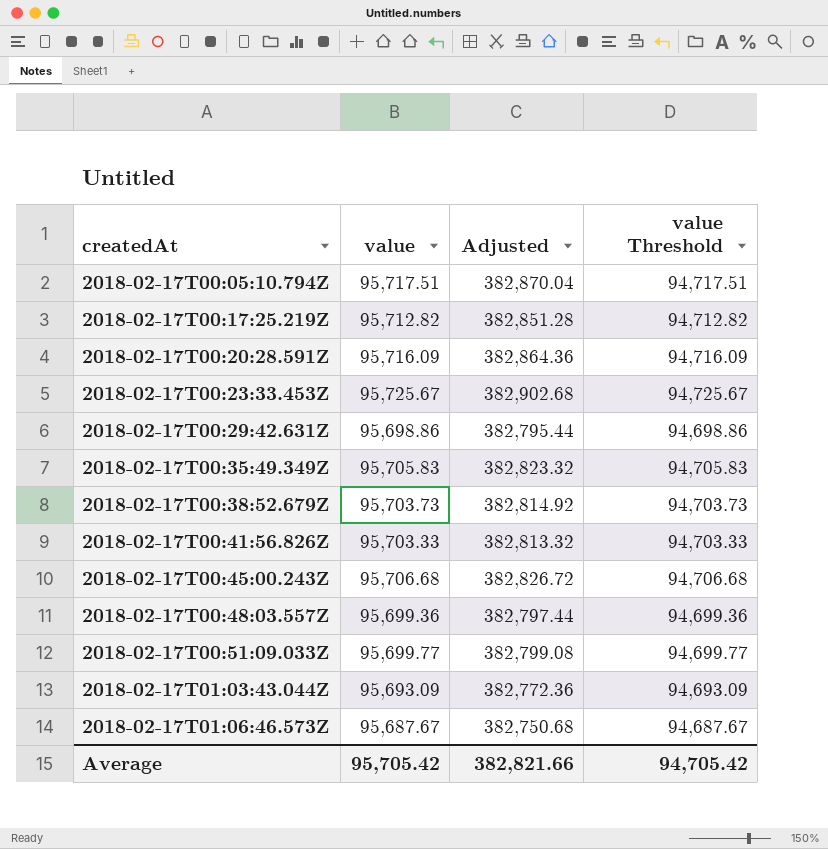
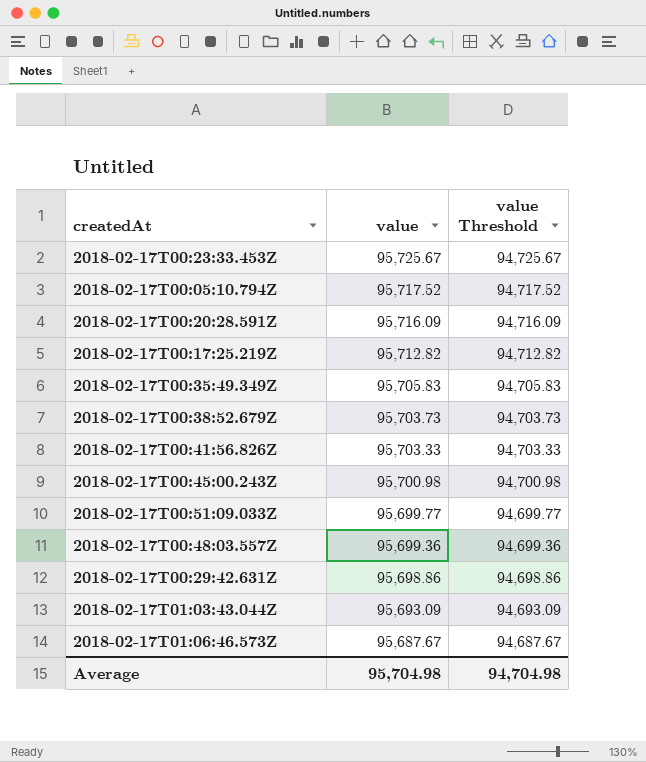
row order: createdAt ascending -> value descending
column Adjusted | formula: [value] * 4 -> none
2018-02-17T00:05:10.794Z | value: 95,717.51 -> 95,717.52
2018-02-17T00:05:10.794Z | value Threshold: 94,717.51 -> 94,717.52
2018-02-17T00:45:00.243Z | value: 95,706.68 -> 95,700.98
2018-02-17T00:45:00.243Z | value Threshold: 94,706.68 -> 94,700.98
Average | value: 95,705.42 -> 95,704.98
Average | value Threshold: 94,705.42 -> 94,704.98

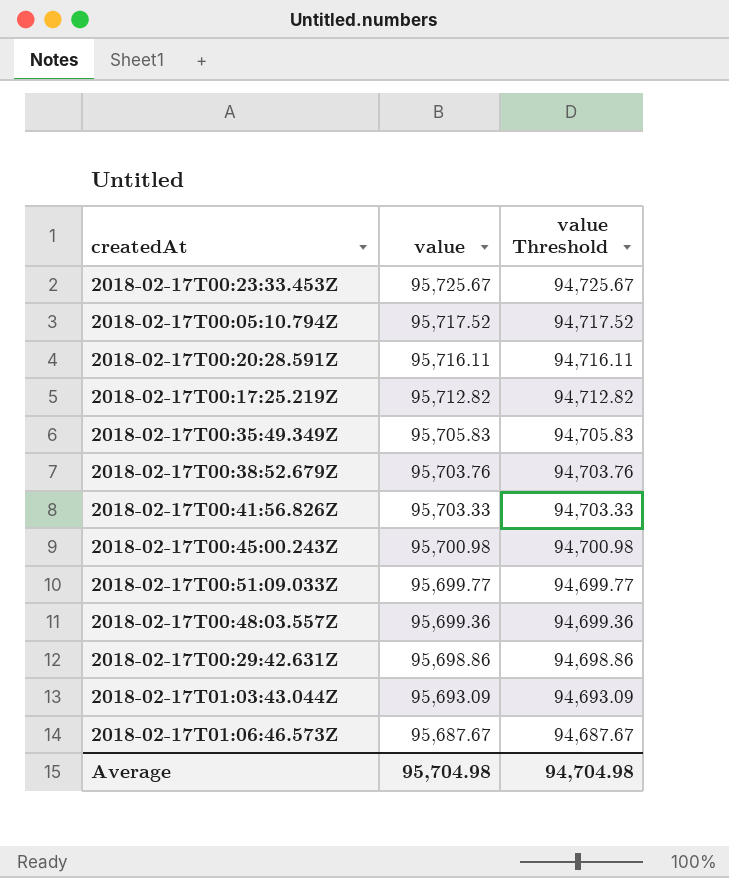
2018-02-17T00:20:28.591Z | value: 95,716.09 -> 95,716.11
2018-02-17T00:20:28.591Z | value Threshold: 94,716.09 -> 94,716.11
2018-02-17T00:38:52.679Z | value: 95,703.73 -> 95,703.76
2018-02-17T00:38:52.679Z | value Threshold: 94,703.73 -> 94,703.76

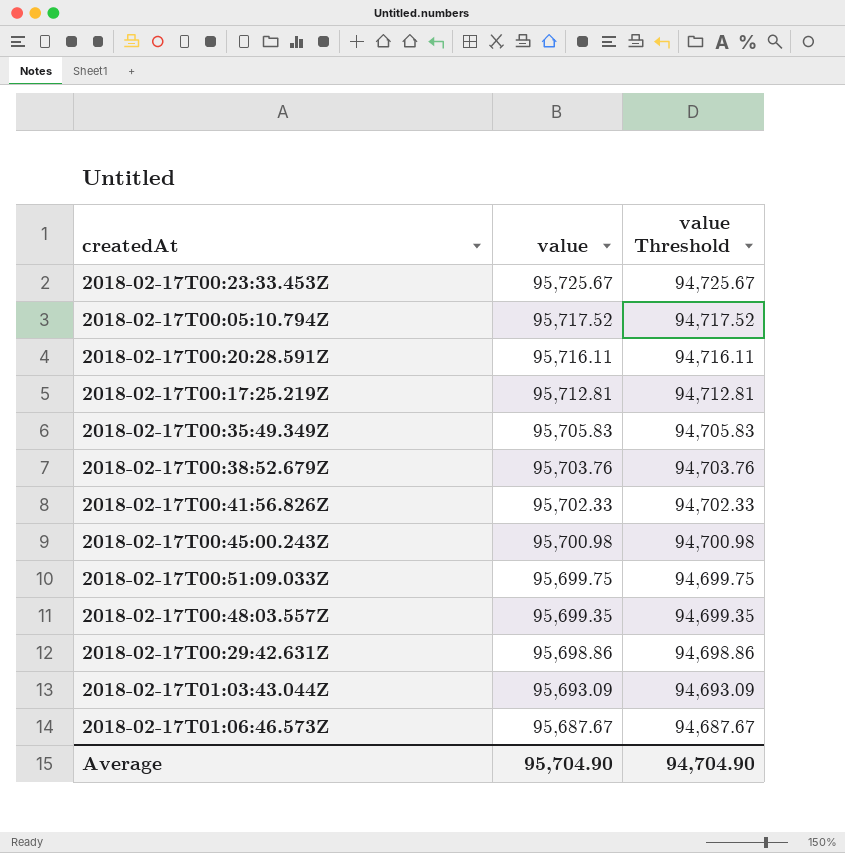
2018-02-17T00:17:25.219Z | value: 95,712.82 -> 95,712.81
2018-02-17T00:17:25.219Z | value Threshold: 94,712.82 -> 94,712.81
2018-02-17T00:41:56.826Z | value: 95,703.33 -> 95,702.33
2018-02-17T00:41:56.826Z | value Threshold: 94,703.33 -> 94,702.33
2018-02-17T00:51:09.033Z | value: 95,699.77 -> 95,699.75
2018-02-17T00:51:09.033Z | value Threshold: 94,699.77 -> 94,699.75
2018-02-17T00:48:03.557Z | value: 95,699.36 -> 95,699.35
2018-02-17T00:48:03.557Z | value Threshold: 94,699.36 -> 94,699.35
Average | value: 95,704.98 -> 95,704.90
Average | value Threshold: 94,704.98 -> 94,704.90

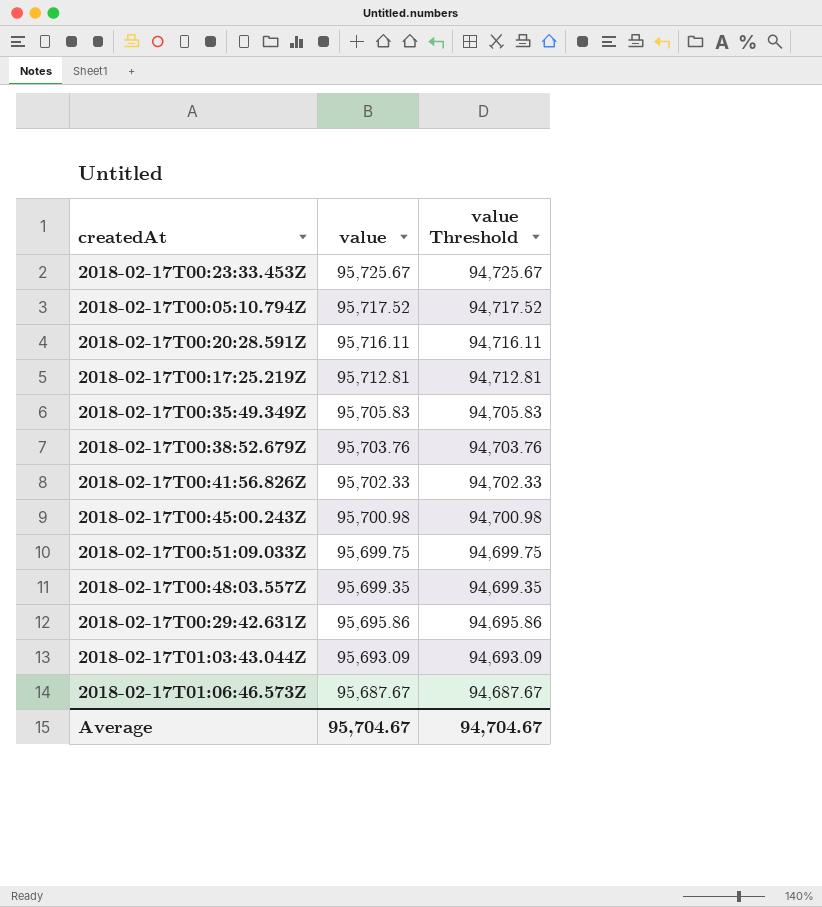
2018-02-17T00:29:42.631Z | value: 95,698.86 -> 95,695.86
2018-02-17T00:29:42.631Z | value Threshold: 94,698.86 -> 94,695.86
Average | value: 95,704.90 -> 95,704.67
Average | value Threshold: 94,704.90 -> 94,704.67

